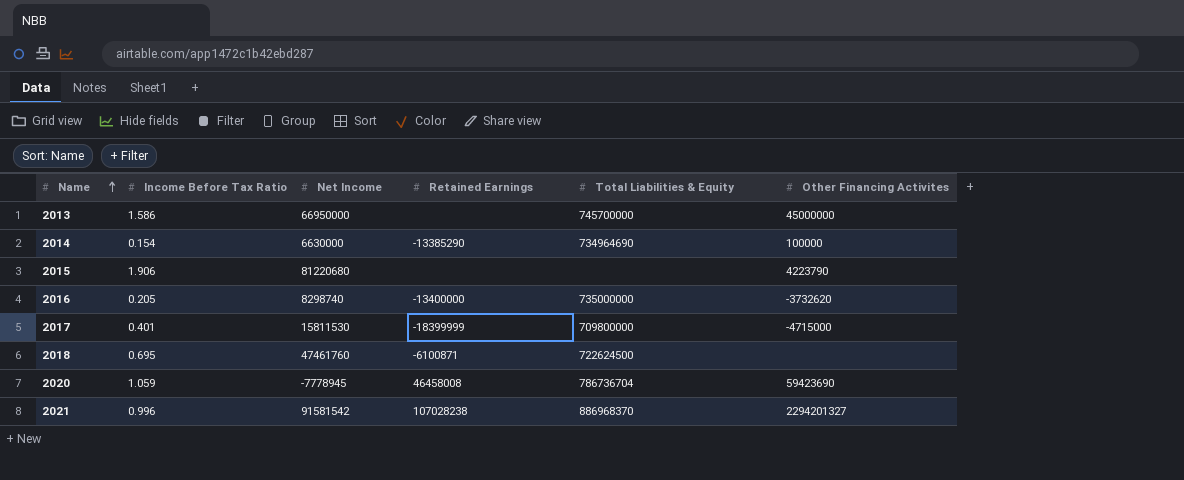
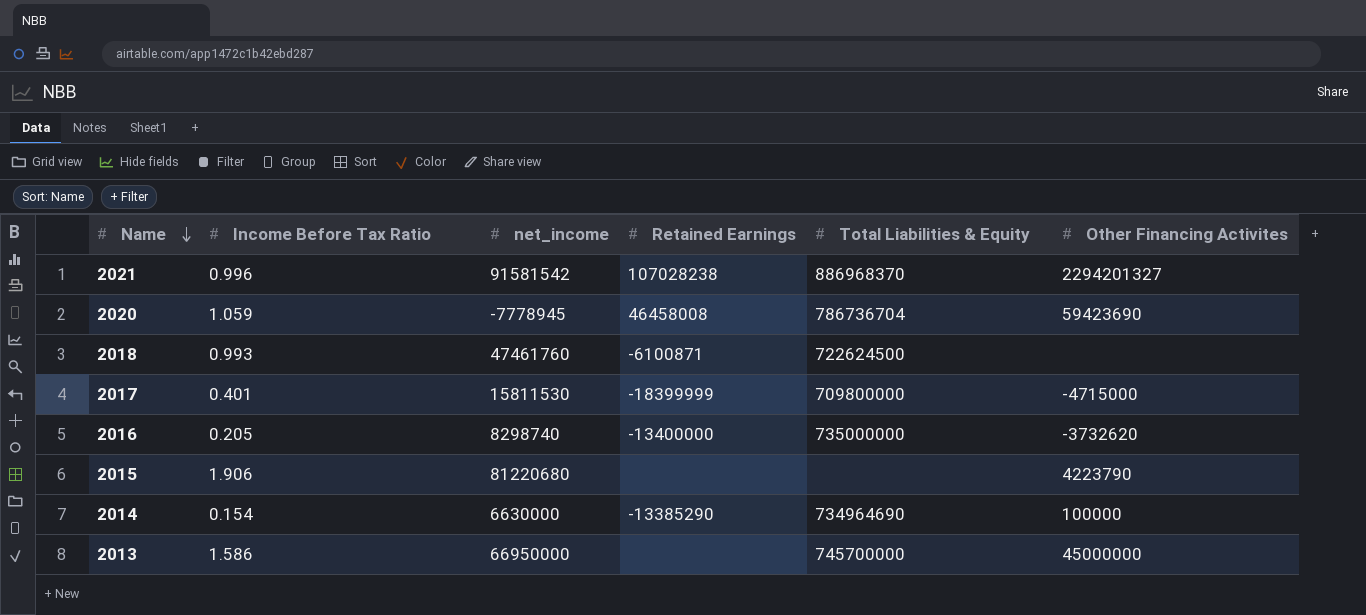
row order: Name ascending -> Name descending
column name: Net Income -> net_income
2018 | Income Before Tax Ratio: 0.695 -> 0.993

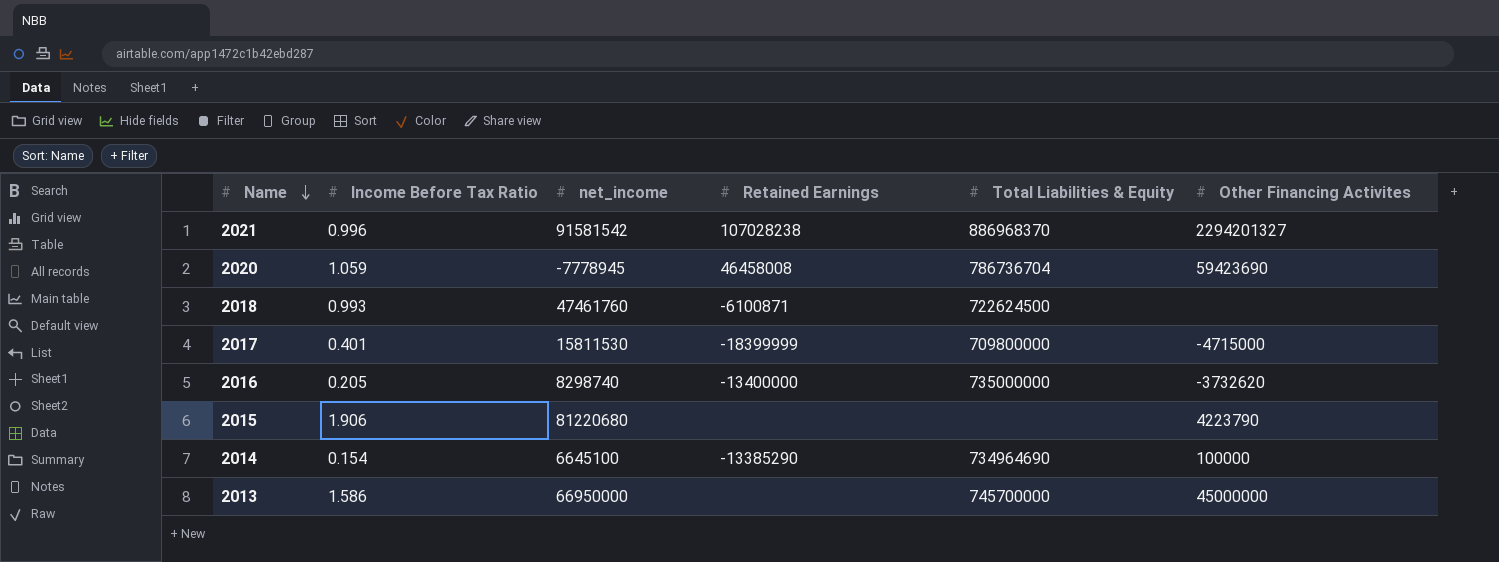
2014 | net_income: 6630000 -> 6645100

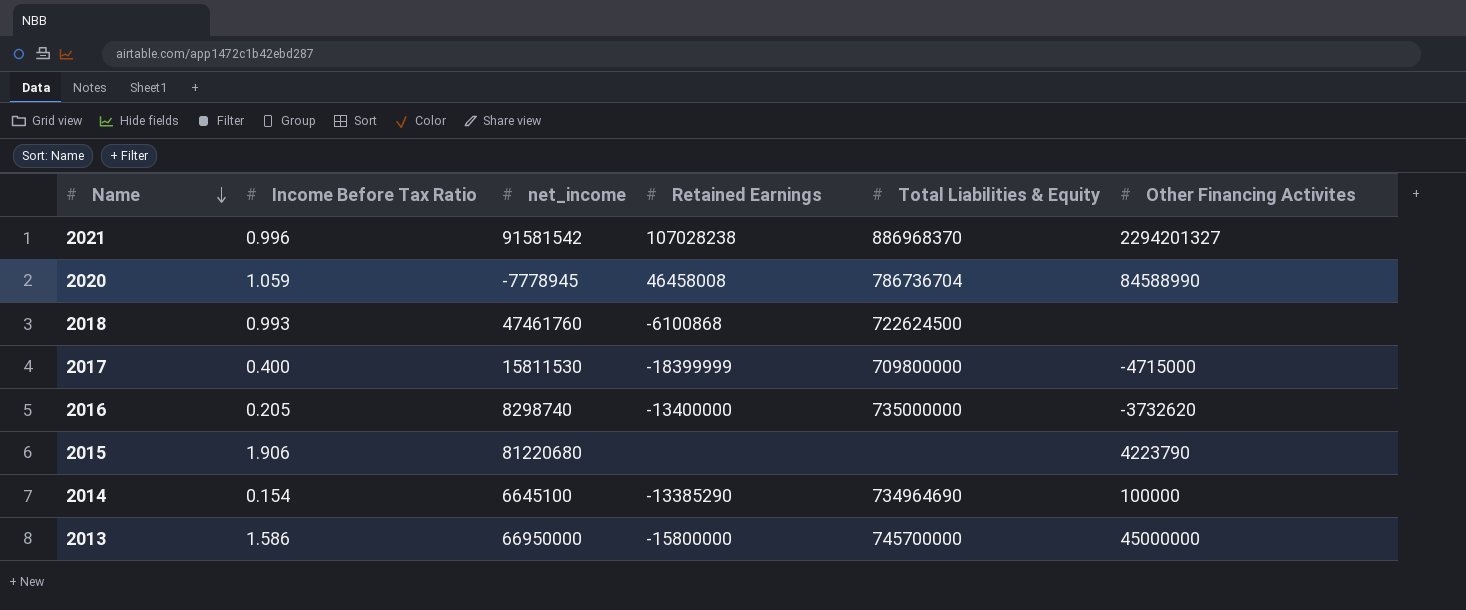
2020 | Other Financing Activites: 59423690 -> 84588990
2018 | Retained Earnings: -6100871 -> -6100868
2017 | Income Before Tax Ratio: 0.401 -> 0.400
2013 | Retained Earnings: none -> -15800000

